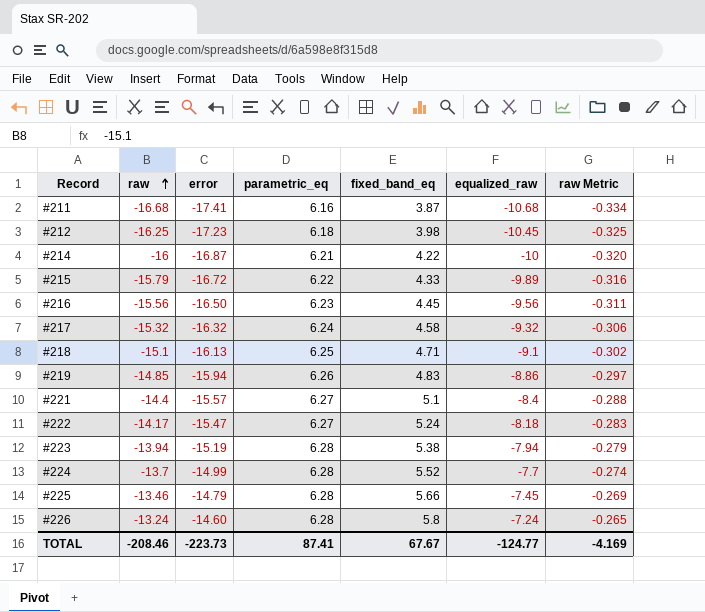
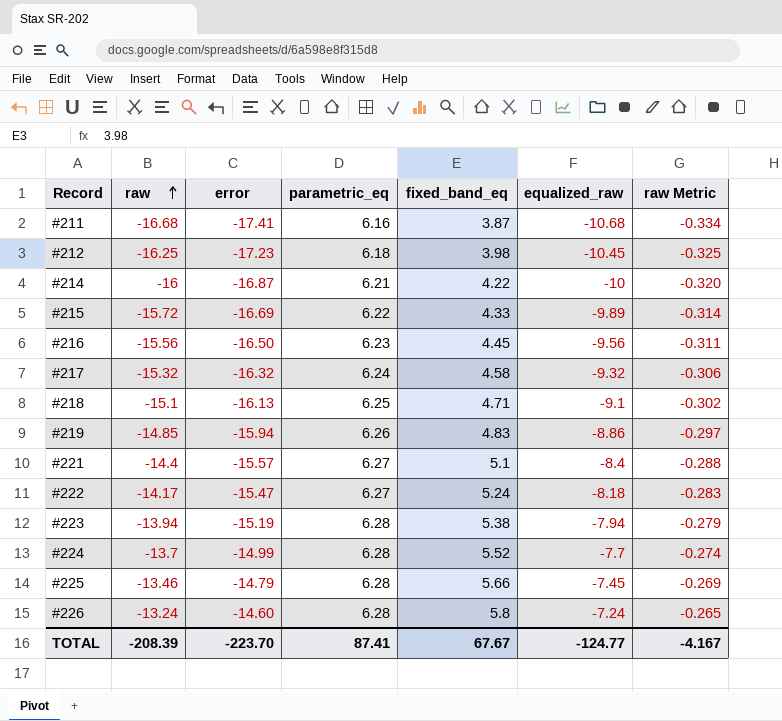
#215 | raw: -15.79 -> -15.72
#215 | error: -16.72 -> -16.69
#215 | raw Metric: -0.316 -> -0.314
TOTAL | raw: -208.46 -> -208.39
TOTAL | error: -223.73 -> -223.70
TOTAL | raw Metric: -4.169 -> -4.167

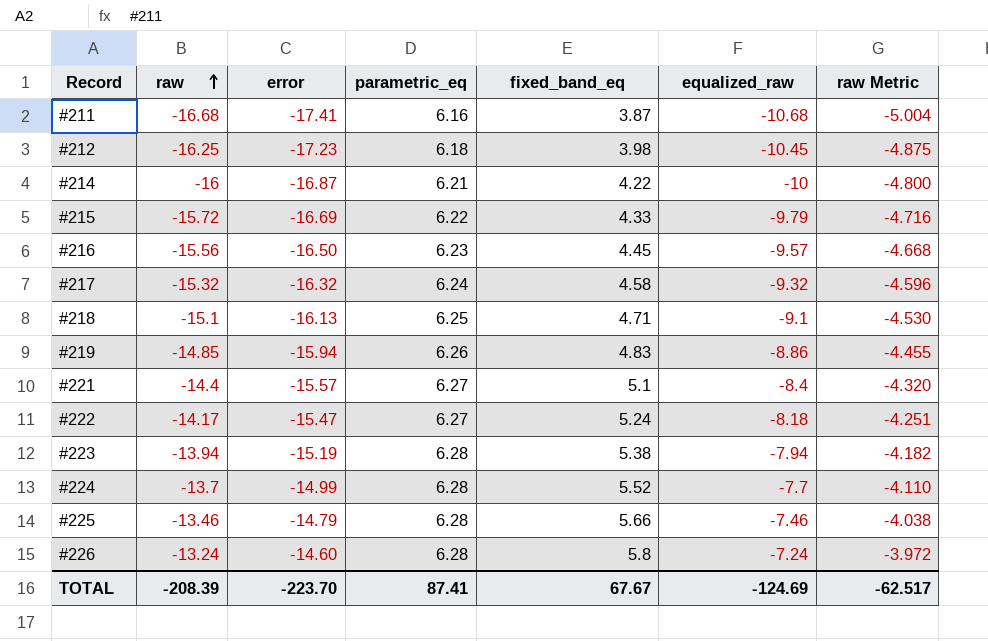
column raw Metric | formula: [raw] * 0.02 -> [raw] * 0.3
#215 | equalized_raw: -9.89 -> -9.79
#216 | equalized_raw: -9.56 -> -9.57
#225 | equalized_raw: -7.45 -> -7.46
TOTAL | equalized_raw: -124.77 -> -124.69
TOTAL | raw Metric: -4.167 -> -62.517

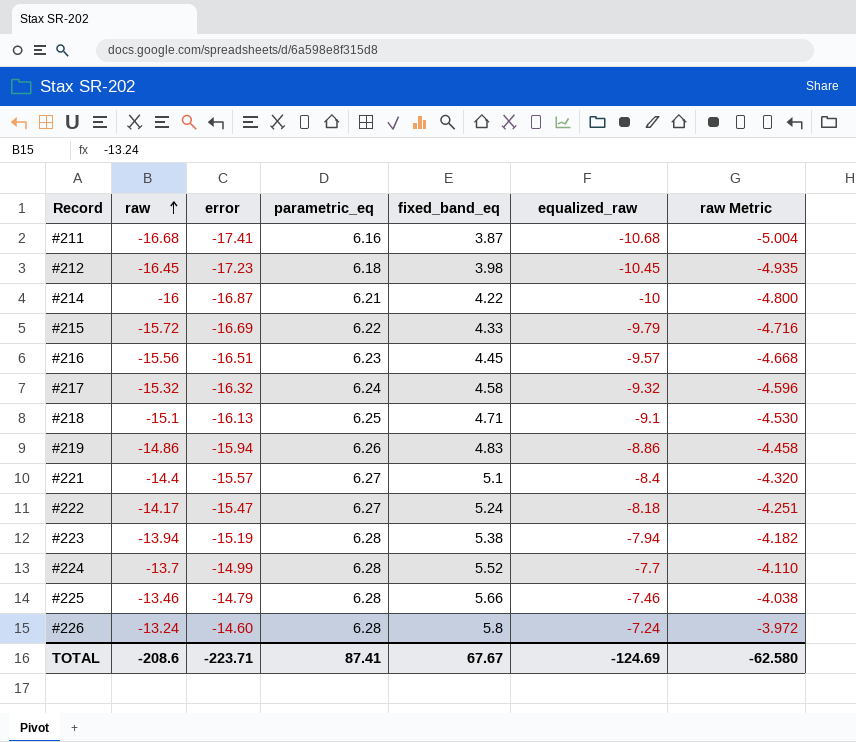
#212 | raw: -16.25 -> -16.45
#212 | raw Metric: -4.875 -> -4.935
#216 | error: -16.50 -> -16.51
#219 | raw: -14.85 -> -14.86
#219 | raw Metric: -4.455 -> -4.458
TOTAL | raw: -208.39 -> -208.6
TOTAL | error: -223.70 -> -223.71
TOTAL | raw Metric: -62.517 -> -62.580

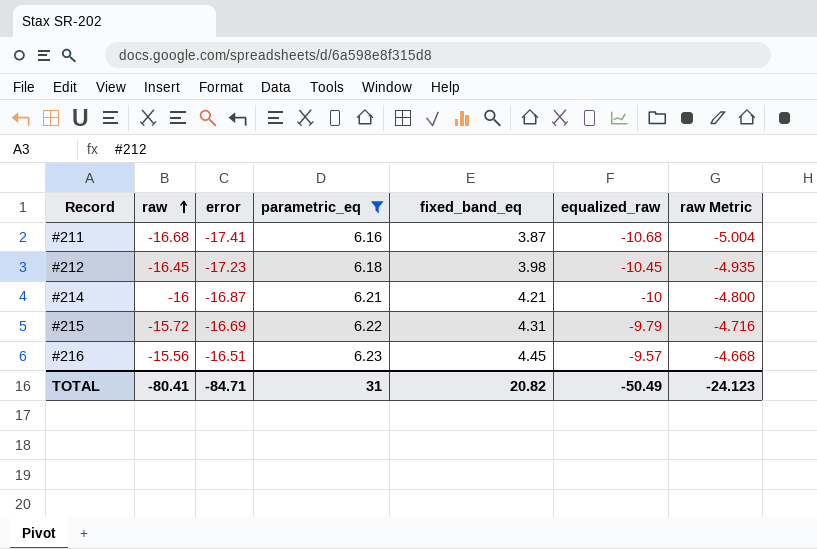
filter: none -> parametric_eq <= 6.23
#214 | fixed_band_eq: 4.22 -> 4.21
#215 | fixed_band_eq: 4.33 -> 4.31
TOTAL | raw: -208.6 -> -80.41
TOTAL | error: -223.71 -> -84.71
TOTAL | parametric_eq: 87.41 -> 31
TOTAL | fixed_band_eq: 67.67 -> 20.82
TOTAL | equalized_raw: -124.69 -> -50.49
TOTAL | raw Metric: -62.580 -> -24.123

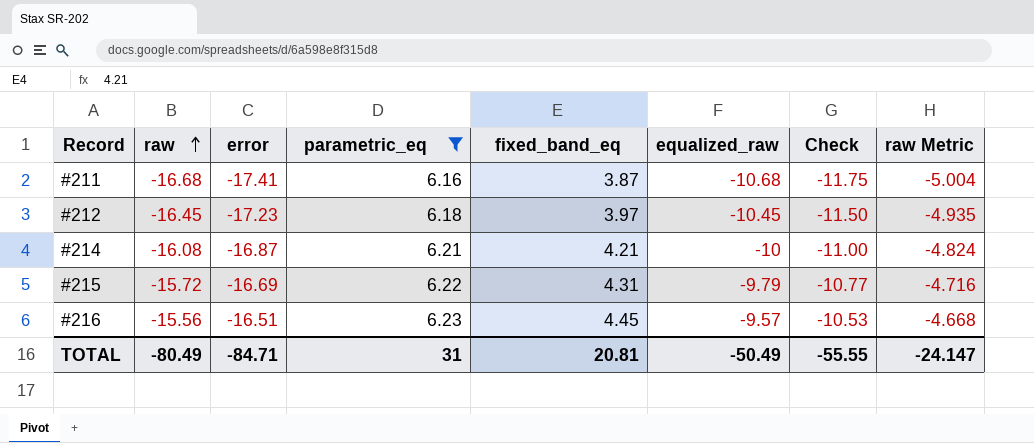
column Check | formula: none -> [equalized_raw] * 1.1
#212 | fixed_band_eq: 3.98 -> 3.97
#214 | raw: -16 -> -16.08
#214 | raw Metric: -4.800 -> -4.824
TOTAL | raw: -80.41 -> -80.49
TOTAL | fixed_band_eq: 20.82 -> 20.81
TOTAL | raw Metric: -24.123 -> -24.147

